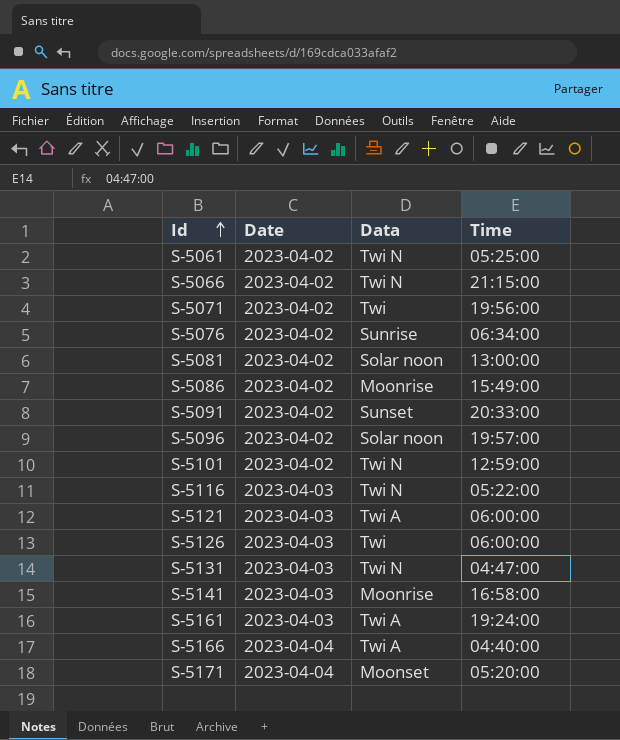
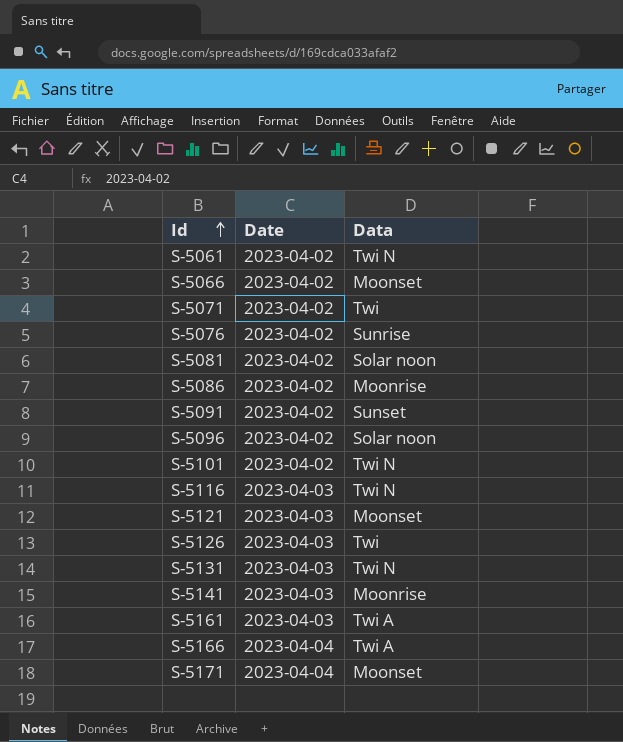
column Time | position: 4 -> none
S-5066 | Data: Twi N -> Moonset
S-5121 | Data: Twi A -> Moonset

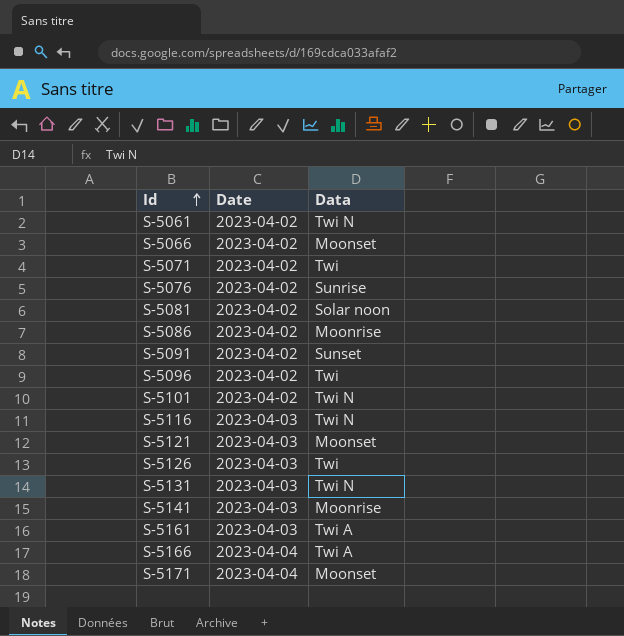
S-5096 | Data: Solar noon -> Twi

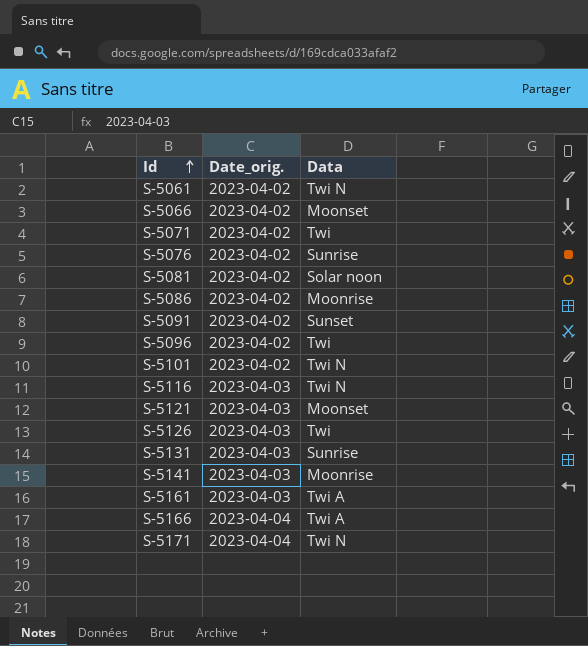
column name: Date -> Date_orig.
S-5131 | Data: Twi N -> Sunrise
S-5171 | Data: Moonset -> Twi N

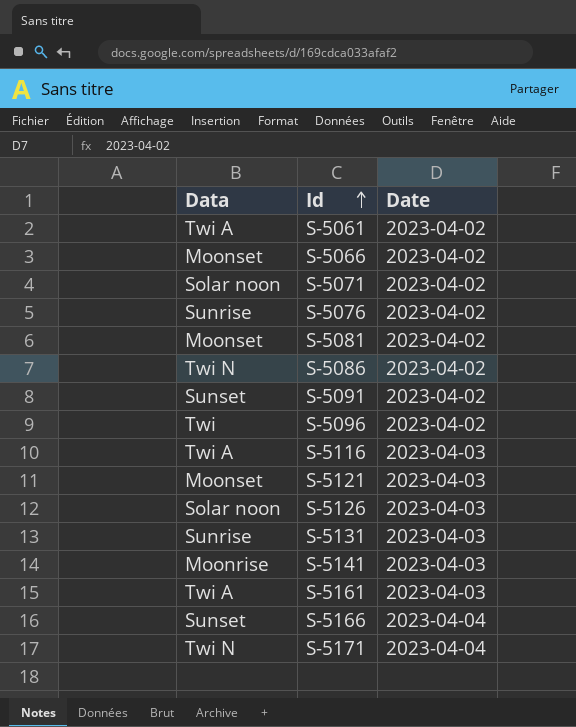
column Data | position: 3 -> 1
column name: Date_orig. -> Date
row S-5101: 2023-04-02 | Twi N -> none
S-5061 | Data: Twi N -> Twi A
S-5071 | Data: Twi -> Solar noon
S-5081 | Data: Solar noon -> Moonset
S-5086 | Data: Moonrise -> Twi N
S-5116 | Data: Twi N -> Twi A
S-5126 | Data: Twi -> Solar noon
S-5166 | Data: Twi A -> Sunset

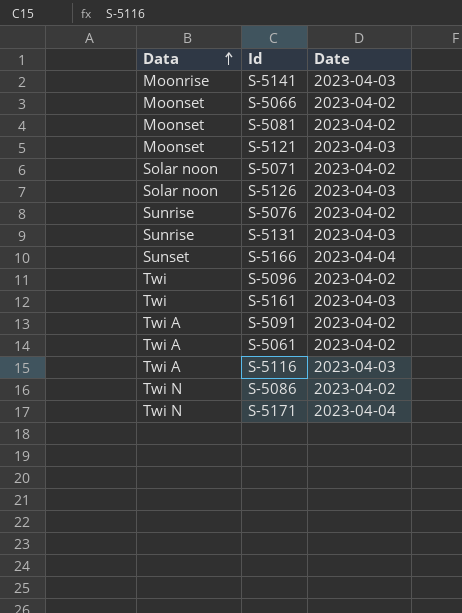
row order: Id ascending -> Data ascending
S-5161 | Data: Twi A -> Twi
S-5091 | Data: Sunset -> Twi A

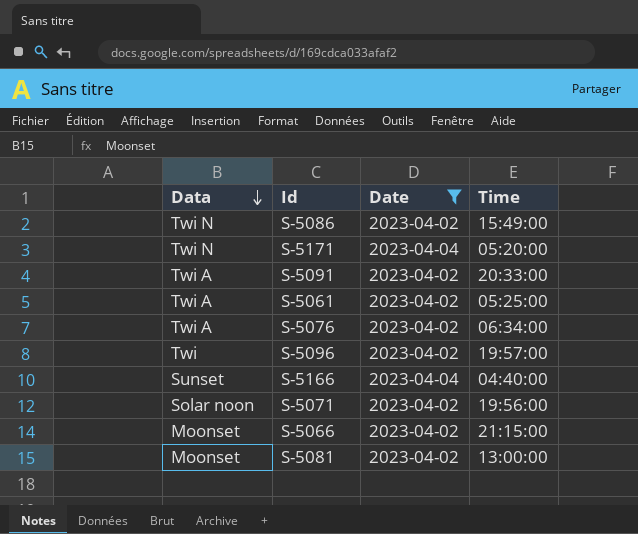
filter: none -> Date != 2023-04-03
row order: Data ascending -> Data descending
column Time | position: none -> 4
S-5076 | Data: Sunrise -> Twi A

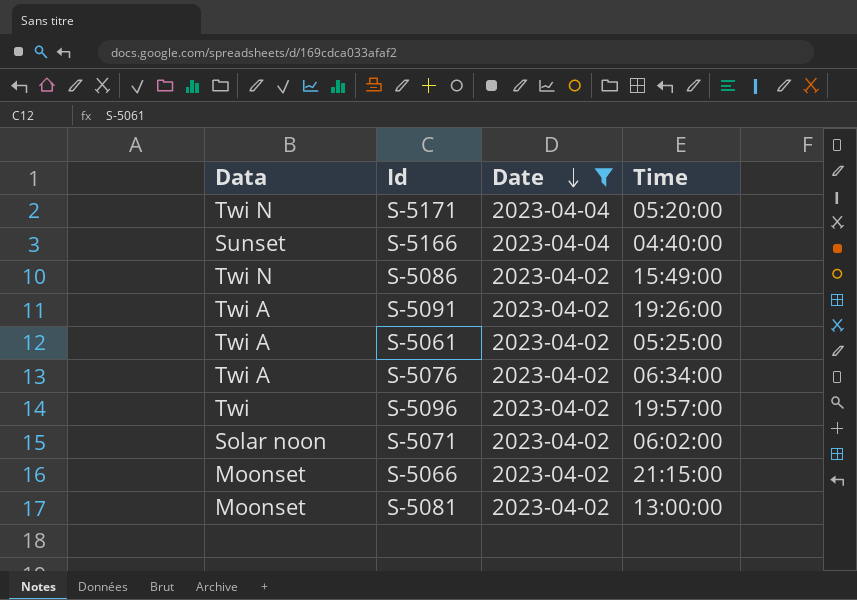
row order: Data descending -> Date descending
S-5091 | Time: 20:33:00 -> 19:26:00
S-5071 | Time: 19:56:00 -> 06:02:00

